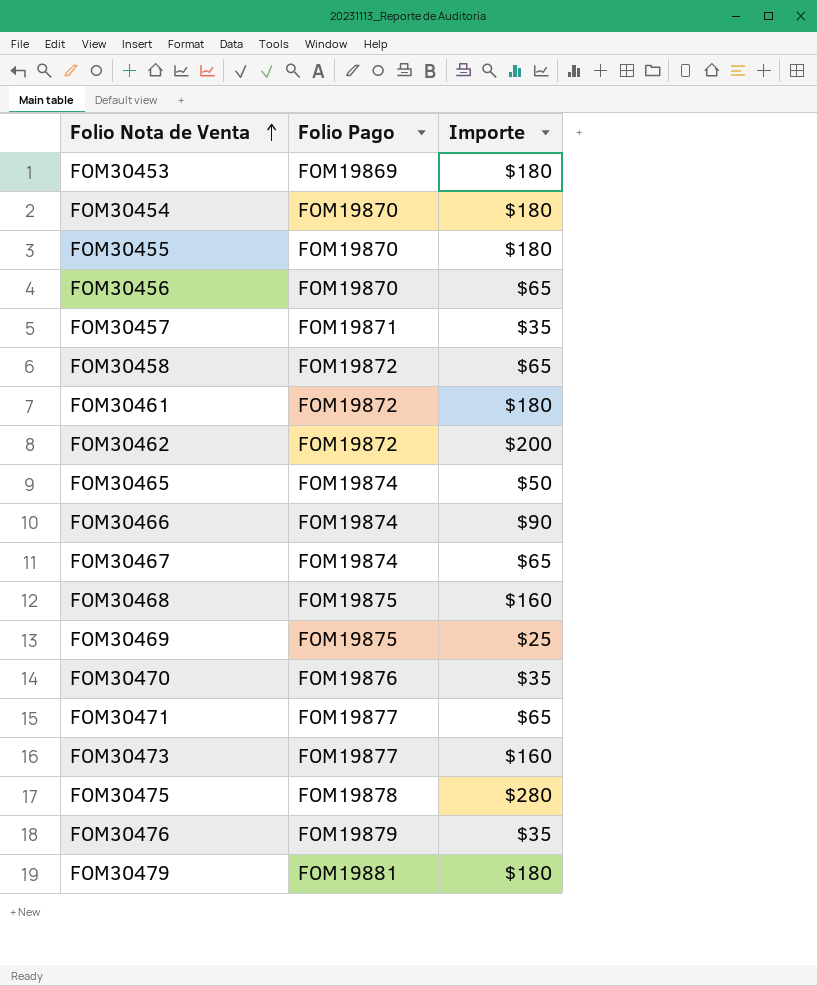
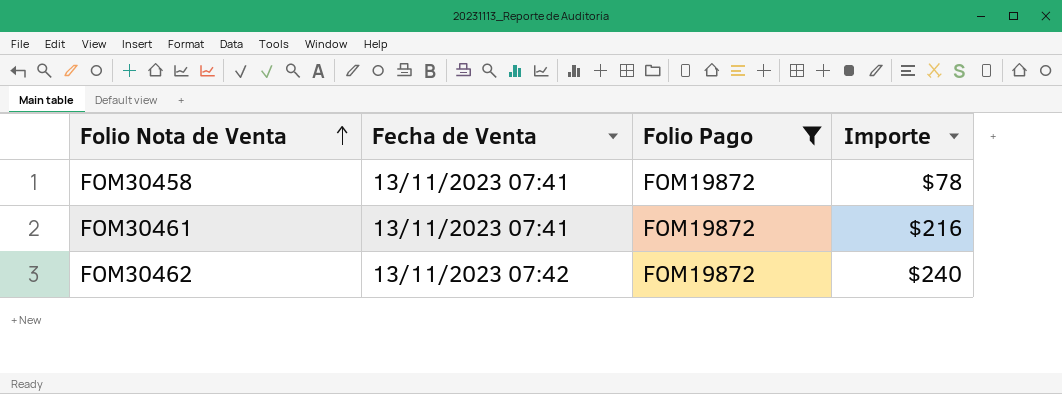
filter: none -> Folio Pago = FOM19872
column Fecha de Venta | position: none -> 2
FOM30458 | Importe: $65 -> $78
FOM30461 | Importe: $180 -> $216
FOM30462 | Importe: $200 -> $240

